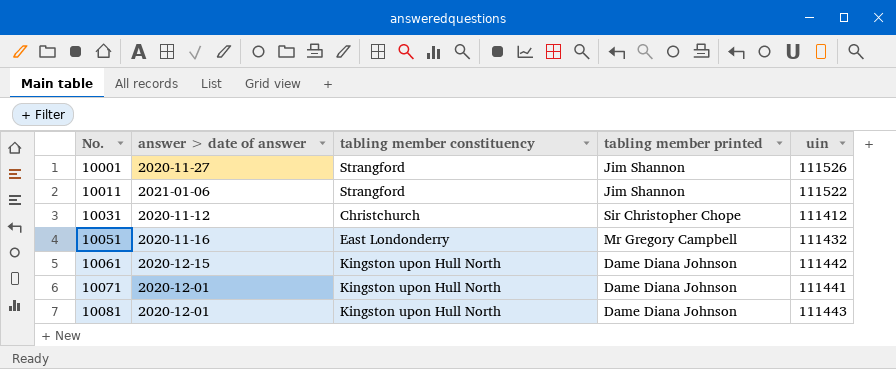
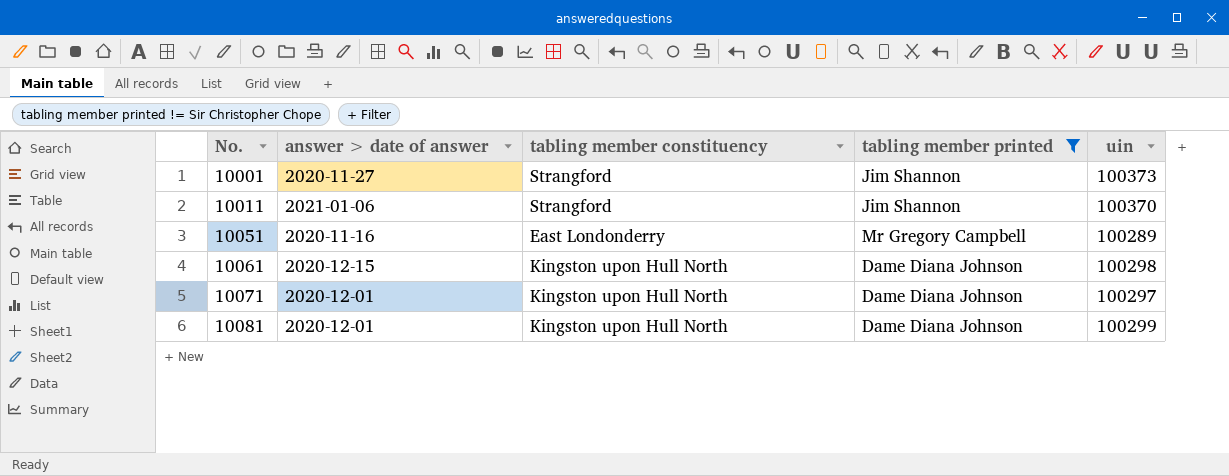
filter: none -> tabling member printed != Sir Christopher Chope
10001 | uin: 111526 -> 100373
10011 | uin: 111522 -> 100370
10051 | uin: 111432 -> 100289
10061 | uin: 111442 -> 100298
10071 | uin: 111441 -> 100297
10081 | uin: 111443 -> 100299

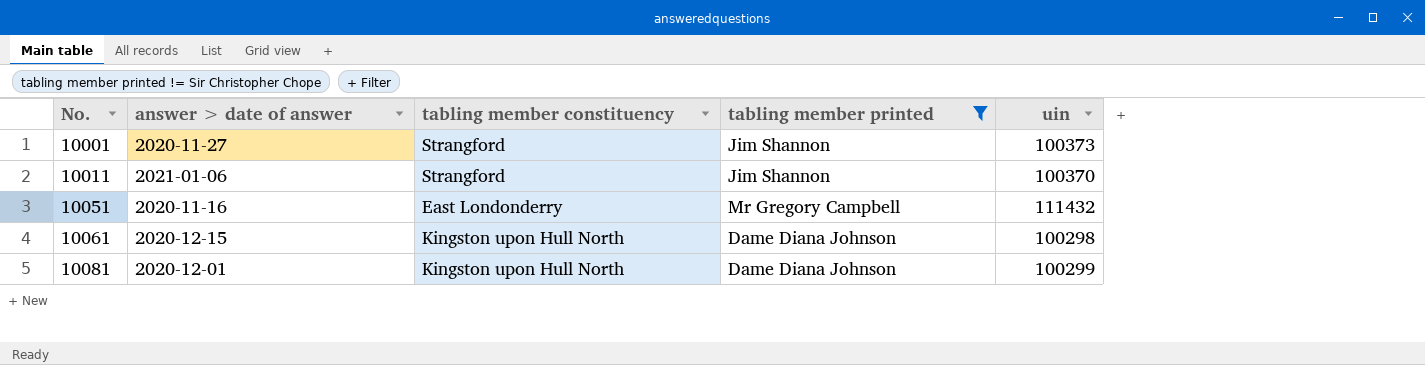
row 10071: 2020-12-01 | Kingston upon Hull North | Dame Diana Johnson | 100297 -> none
10051 | uin: 100289 -> 111432

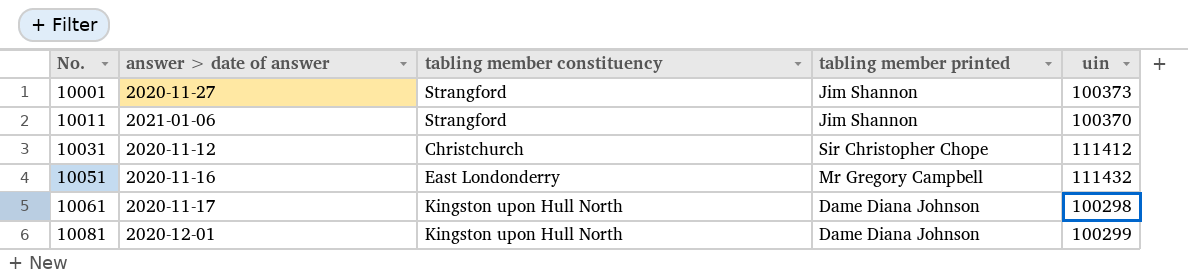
filter: tabling member printed != Sir Christopher Chope -> none
10061 | answer > date of answer: 2020-12-15 -> 2020-11-17

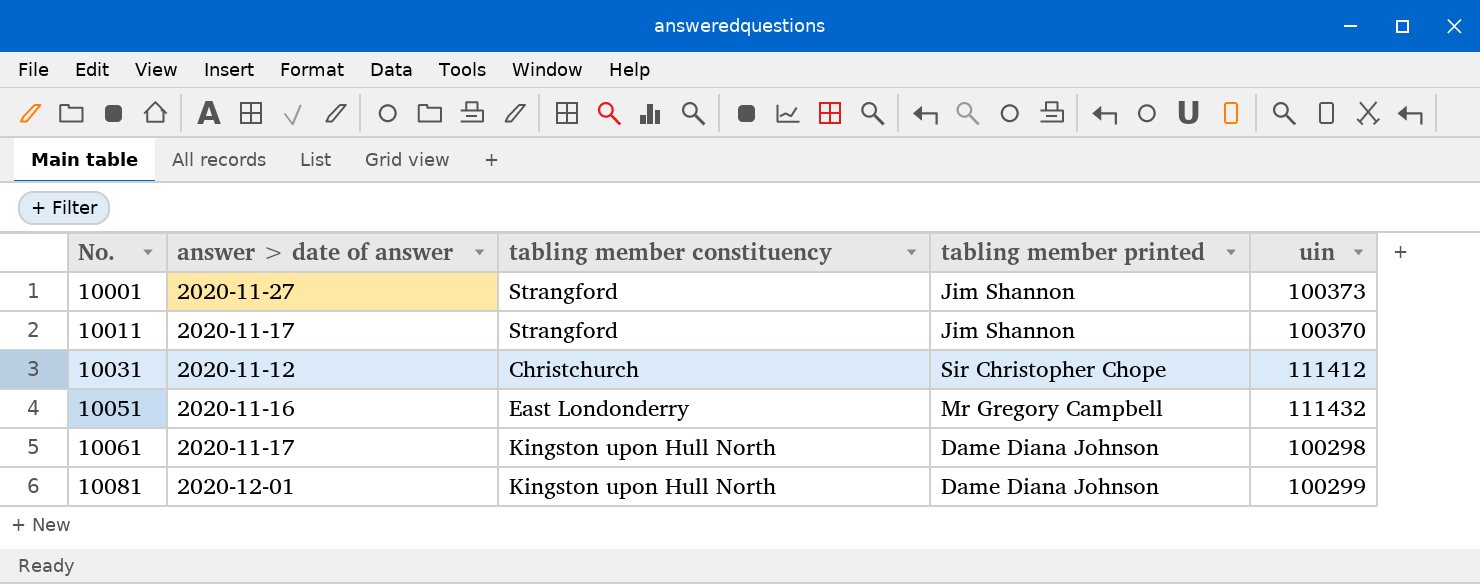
10011 | answer > date of answer: 2021-01-06 -> 2020-11-17

